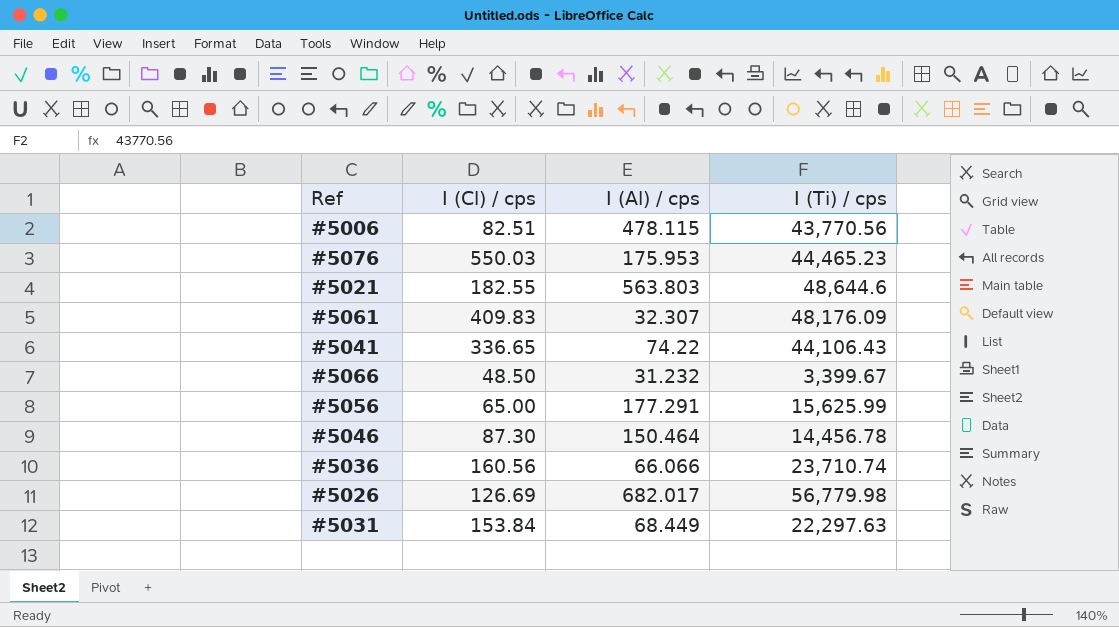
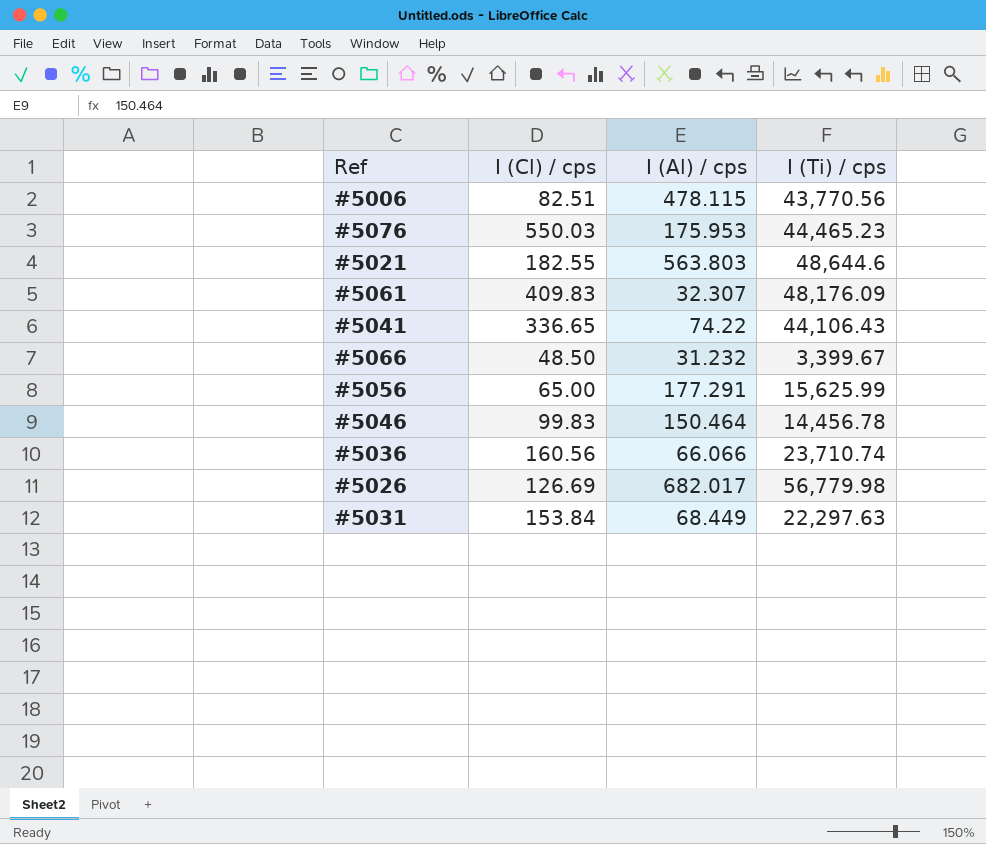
#5046 | I (Cl) / cps: 87.30 -> 99.83

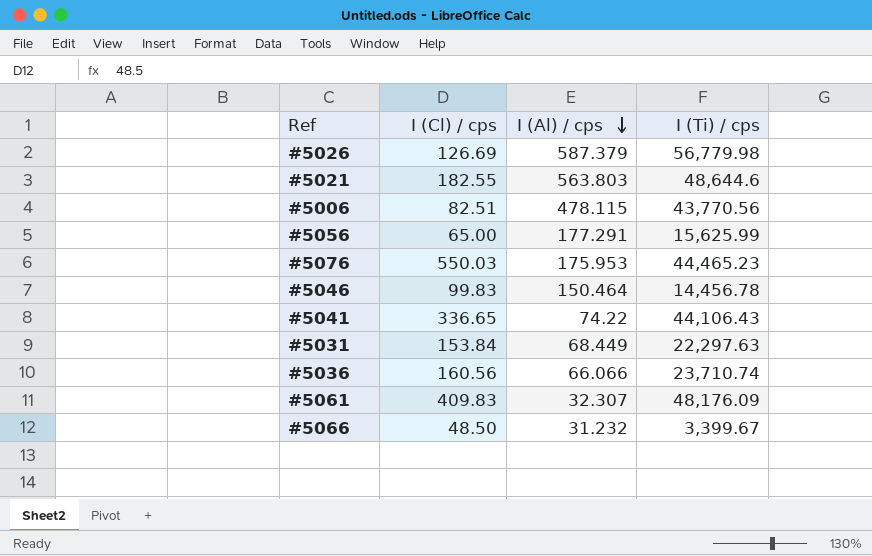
row order: none -> I (Al) / cps descending
#5026 | I (Al) / cps: 682.017 -> 587.379

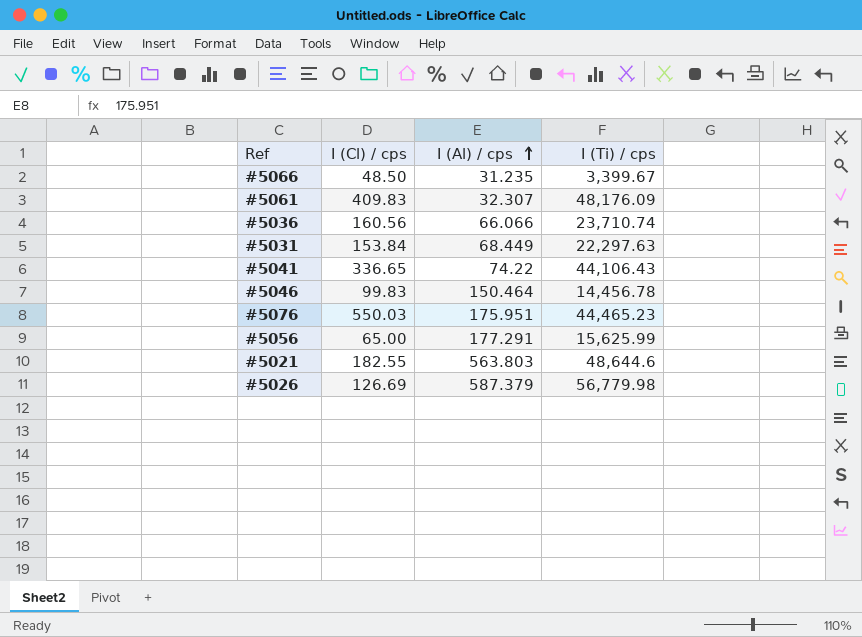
row order: I (Al) / cps descending -> I (Al) / cps ascending
row #5006: 82.51 | 478.115 | 43,770.56 -> none
#5066 | I (Al) / cps: 31.232 -> 31.235
#5076 | I (Al) / cps: 175.953 -> 175.951

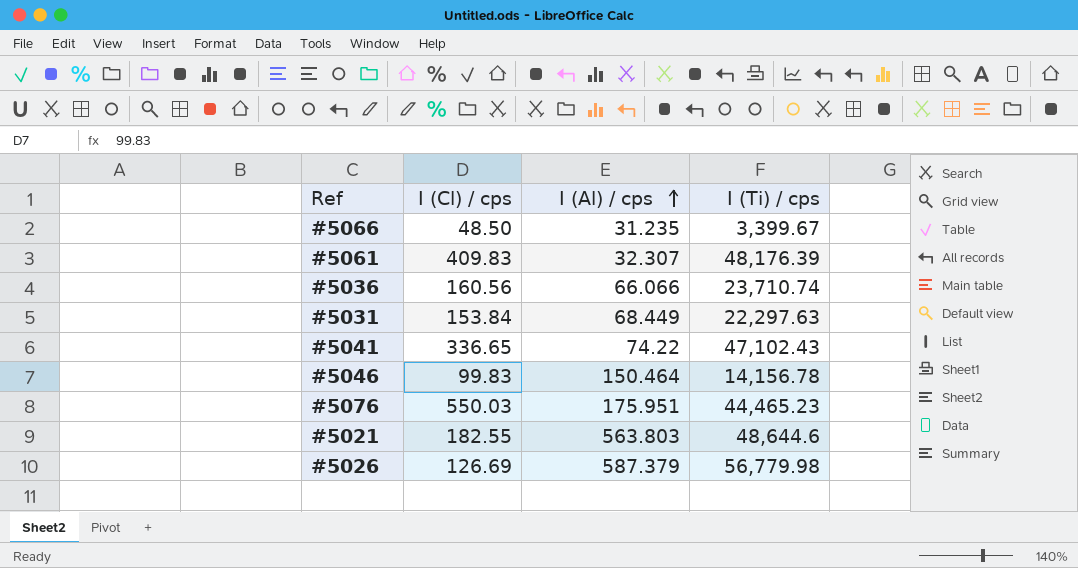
row #5056: 65.00 | 177.291 | 15,625.99 -> none
#5061 | I (Ti) / cps: 48,176.09 -> 48,176.39
#5041 | I (Ti) / cps: 44,106.43 -> 47,102.43
#5046 | I (Ti) / cps: 14,456.78 -> 14,156.78

